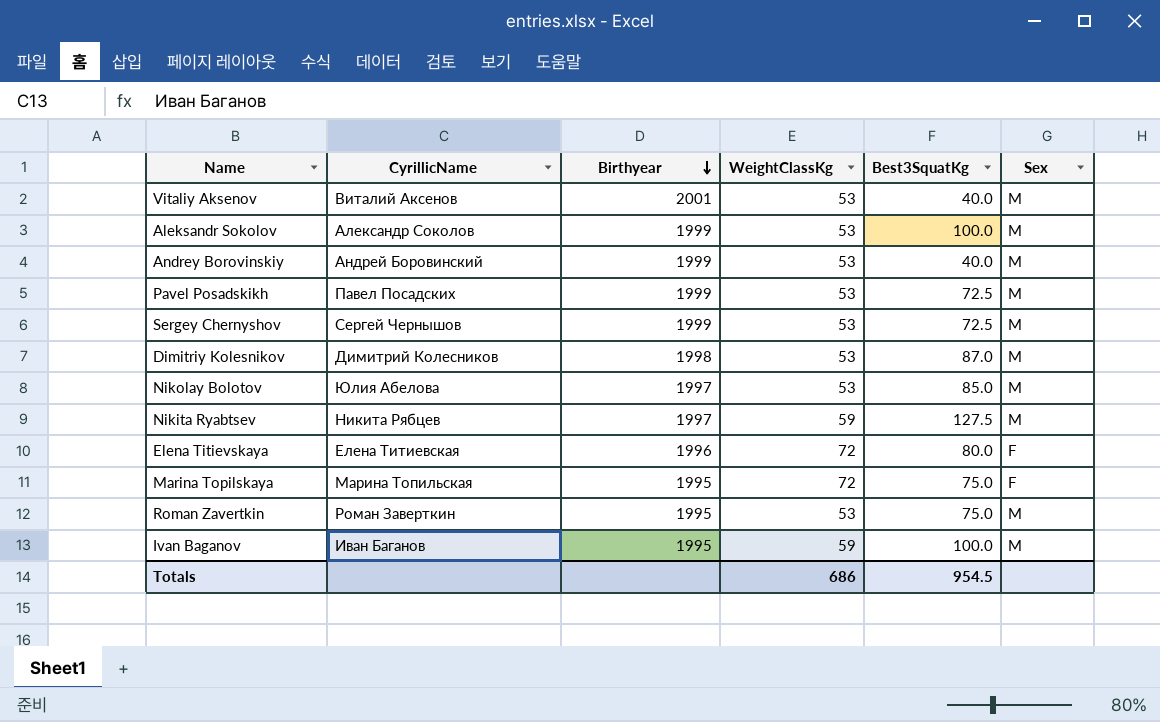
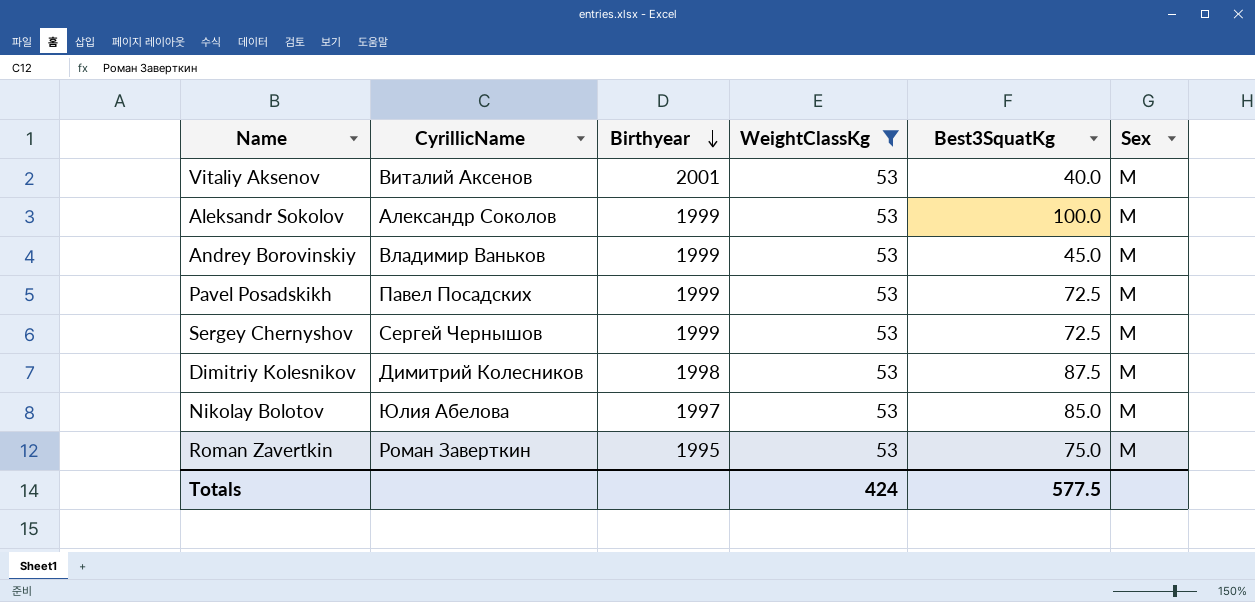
filter: none -> WeightClassKg = 53
Andrey Borovinskiy | CyrillicName: Андрей Боровинский -> Владимир Ваньков
Andrey Borovinskiy | Best3SquatKg: 40.0 -> 45.0
Dimitriy Kolesnikov | Best3SquatKg: 87.0 -> 87.5
Totals | WeightClassKg: 686 -> 424
Totals | Best3SquatKg: 954.5 -> 577.5

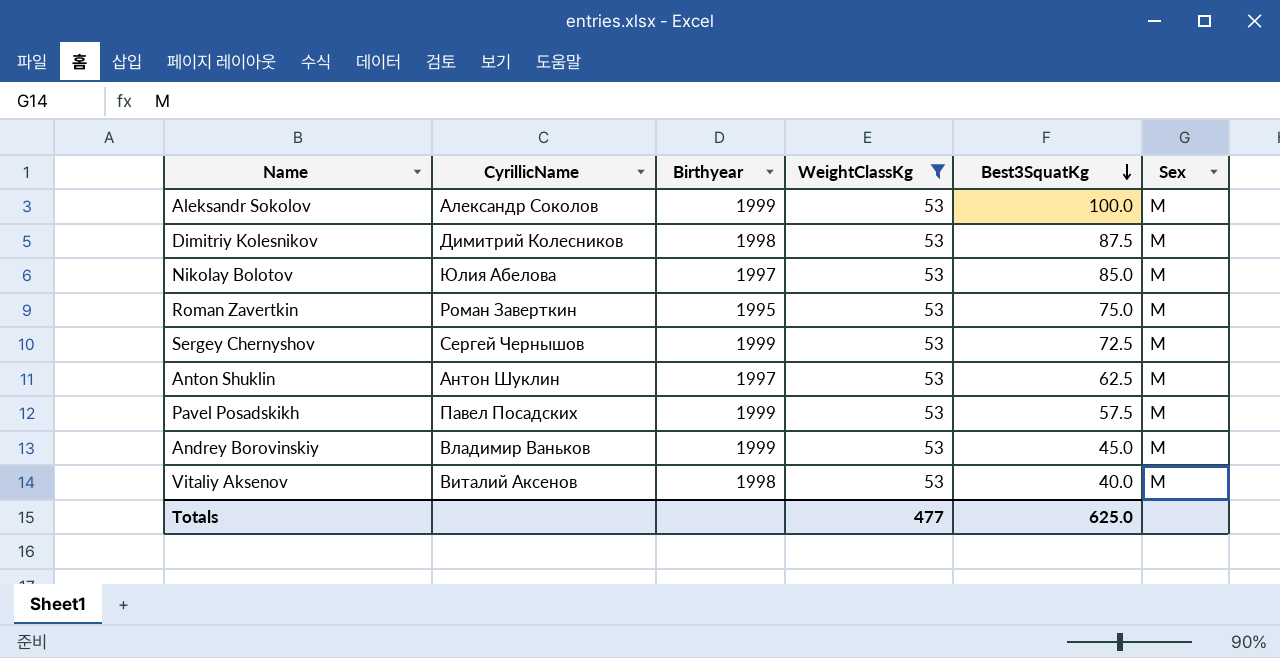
row order: Birthyear descending -> Best3SquatKg descending
row Anton Shuklin: none -> Антон Шуклин | 1997 | 53 | 62.5 | M
Pavel Posadskikh | Best3SquatKg: 72.5 -> 57.5
Vitaliy Aksenov | Birthyear: 2001 -> 1998
Totals | WeightClassKg: 424 -> 477
Totals | Best3SquatKg: 577.5 -> 625.0

